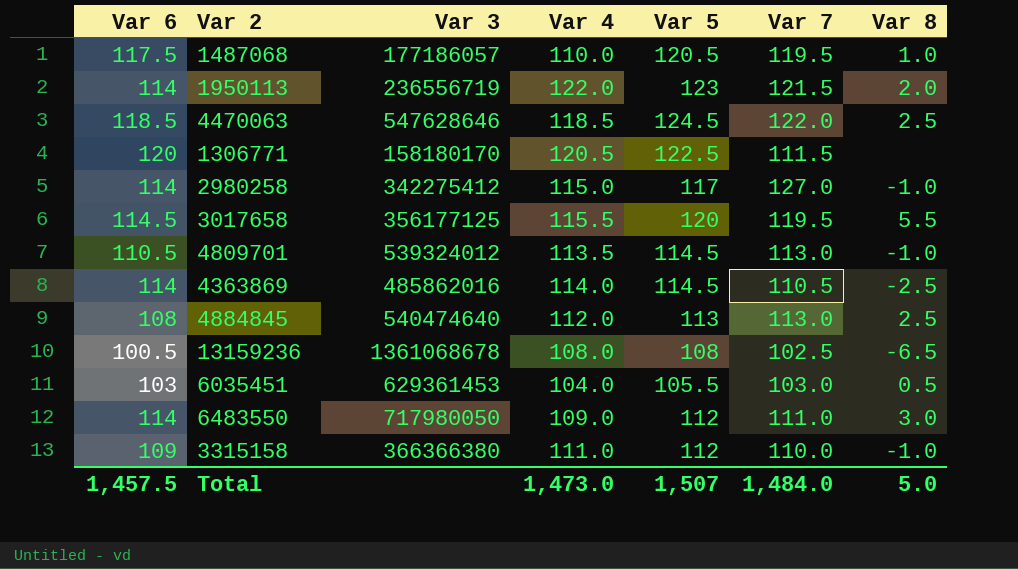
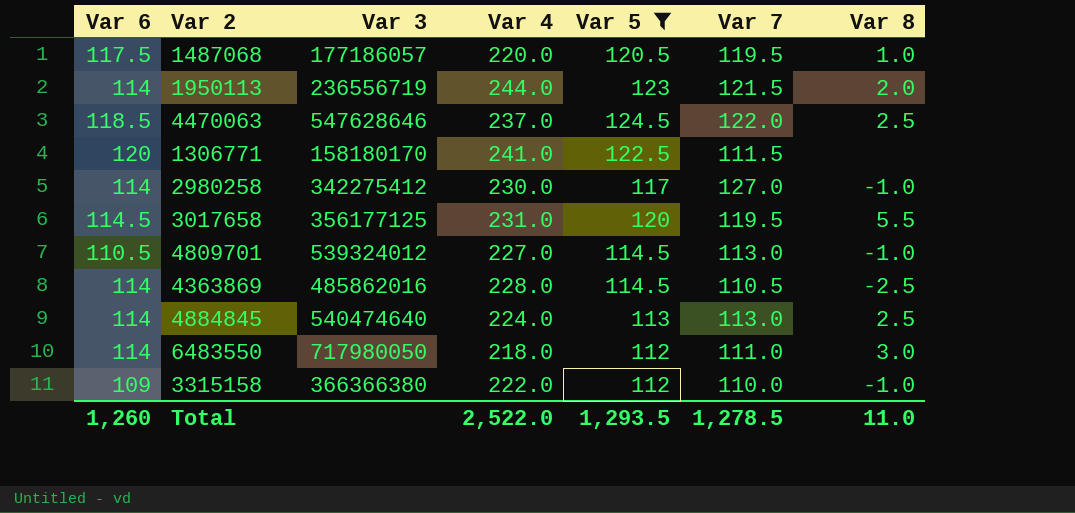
filter: none -> Var 5 >= 112
1487068 | Var 4: 110.0 -> 220.0
1950113 | Var 4: 122.0 -> 244.0
4470063 | Var 4: 118.5 -> 237.0
1306771 | Var 4: 120.5 -> 241.0
2980258 | Var 4: 115.0 -> 230.0
3017658 | Var 4: 115.5 -> 231.0
4809701 | Var 4: 113.5 -> 227.0
4363869 | Var 4: 114.0 -> 228.0
4884845 | Var 6: 108 -> 114
4884845 | Var 4: 112.0 -> 224.0
6483550 | Var 4: 109.0 -> 218.0
3315158 | Var 4: 111.0 -> 222.0
Total | Var 6: 1,457.5 -> 1,260
Total | Var 4: 1,473.0 -> 2,522.0
Total | Var 5: 1,507 -> 1,293.5
Total | Var 7: 1,484.0 -> 1,278.5
Total | Var 8: 5.0 -> 11.0

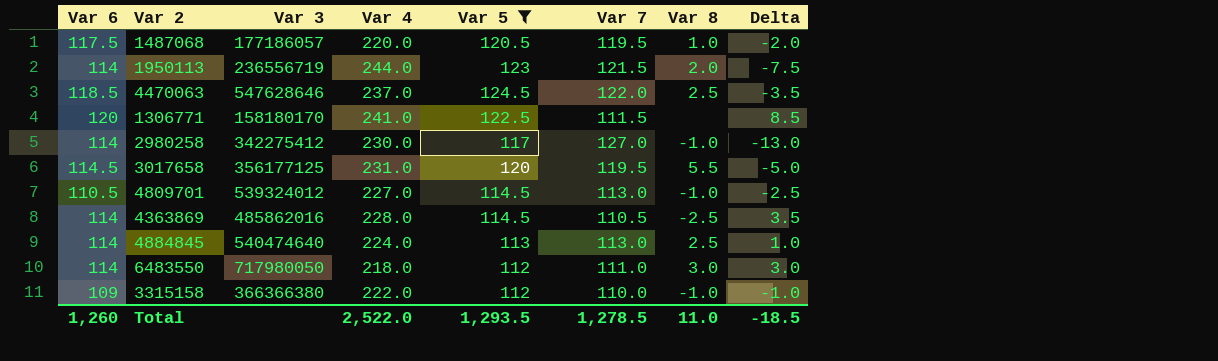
column Delta | formula: none -> [Var 6] - [Var 7]

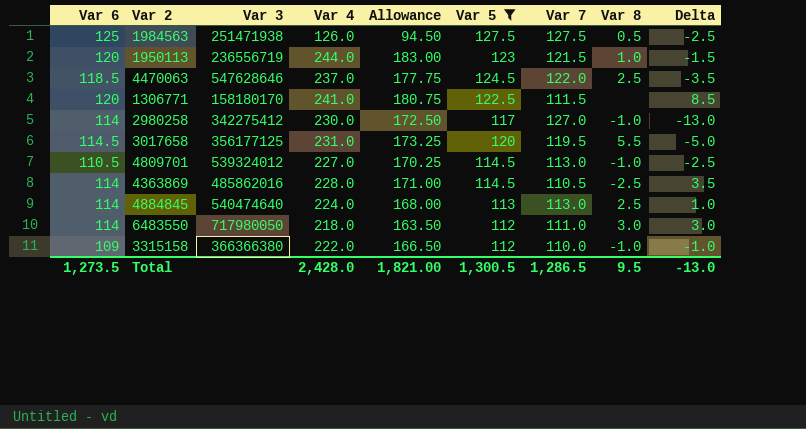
column Allowance | formula: none -> [Var 4] * 0.75
row 1487068: 117.5 | 177186057 | 220.0 | 120.5 | 119.5 | 1.0 | -2.0 -> none
row 1984563: none -> 125 | 251471938 | 126.0 | 94.50 | 127.5 | 127.5 | 0.5 | -2.5
1950113 | Var 6: 114 -> 120
1950113 | Var 8: 2.0 -> 1.0
1950113 | Delta: -7.5 -> -1.5
Total | Var 6: 1,260 -> 1,273.5
Total | Var 4: 2,522.0 -> 2,428.0
Total | Var 5: 1,293.5 -> 1,300.5
Total | Var 7: 1,278.5 -> 1,286.5
Total | Var 8: 11.0 -> 9.5
Total | Delta: -18.5 -> -13.0

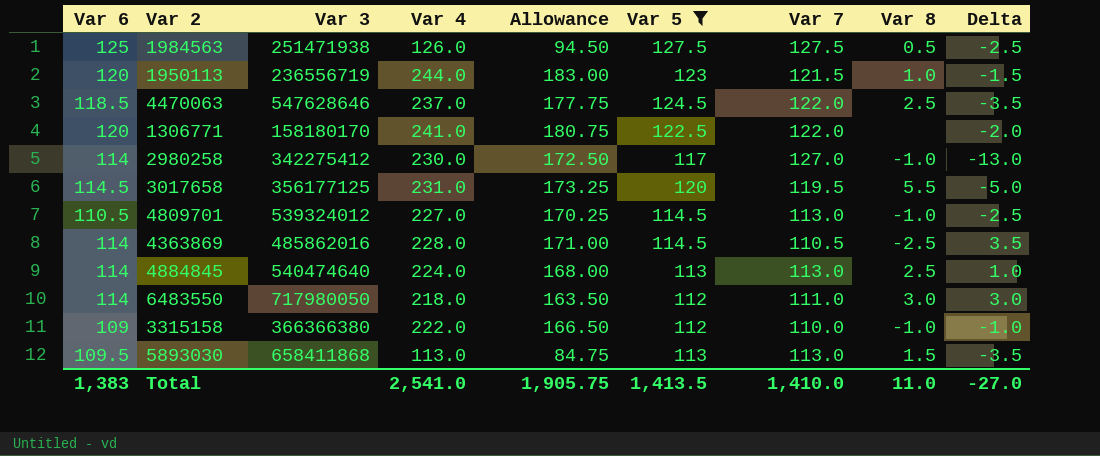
1306771 | Var 7: 111.5 -> 122.0
1306771 | Delta: 8.5 -> -2.0
row 5893030: none -> 109.5 | 658411868 | 113.0 | 84.75 | 113 | 113.0 | 1.5 | -3.5
Total | Var 6: 1,273.5 -> 1,383
Total | Var 4: 2,428.0 -> 2,541.0
Total | Allowance: 1,821.00 -> 1,905.75
Total | Var 5: 1,300.5 -> 1,413.5
Total | Var 7: 1,286.5 -> 1,410.0
Total | Var 8: 9.5 -> 11.0
Total | Delta: -13.0 -> -27.0

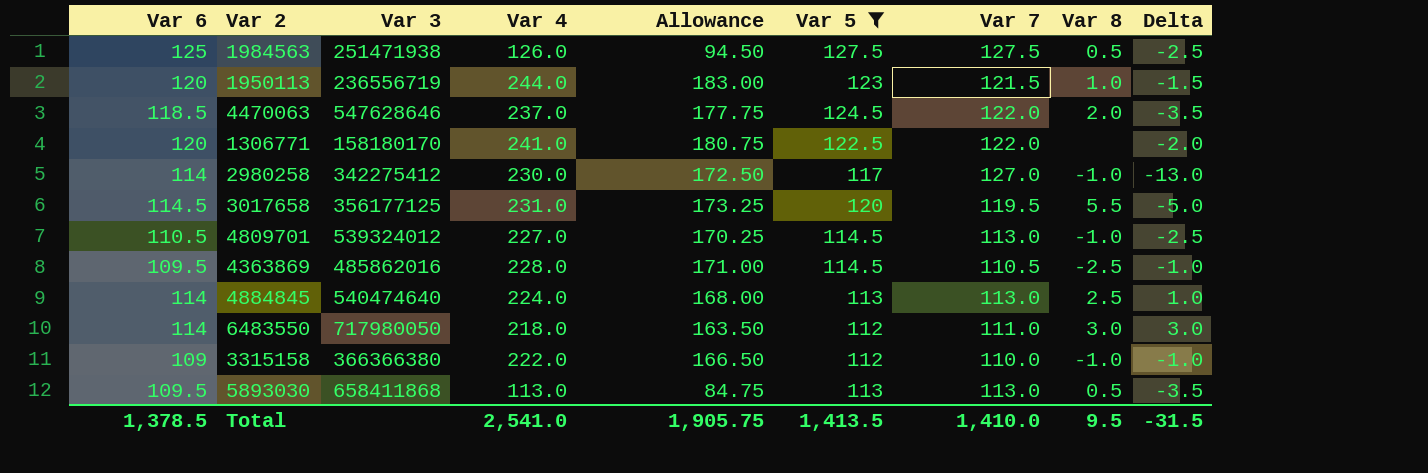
4470063 | Var 8: 2.5 -> 2.0
4363869 | Var 6: 114 -> 109.5
4363869 | Delta: 3.5 -> -1.0
5893030 | Var 8: 1.5 -> 0.5
Total | Var 6: 1,383 -> 1,378.5
Total | Var 8: 11.0 -> 9.5
Total | Delta: -27.0 -> -31.5

